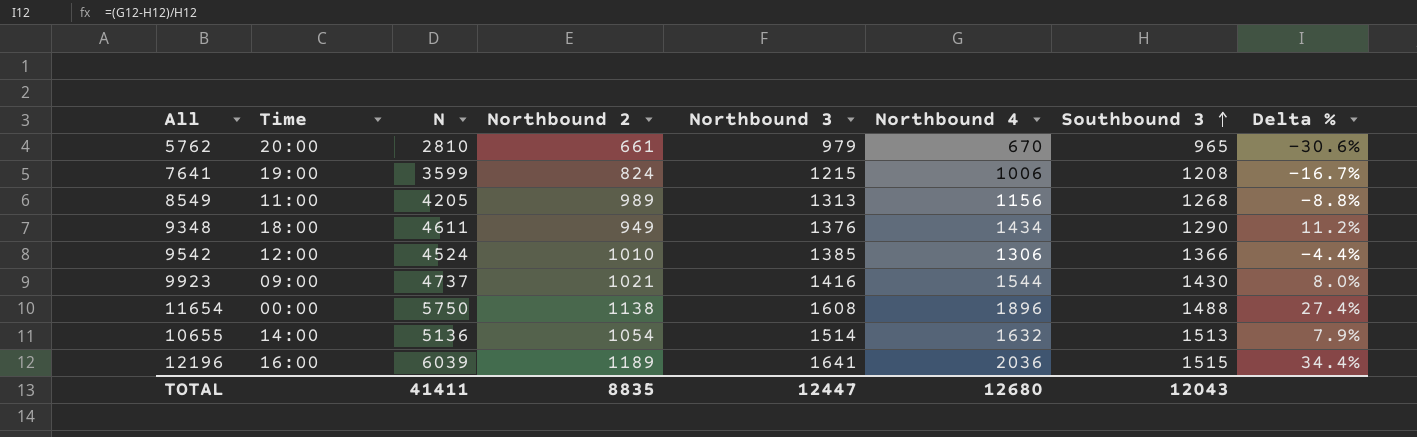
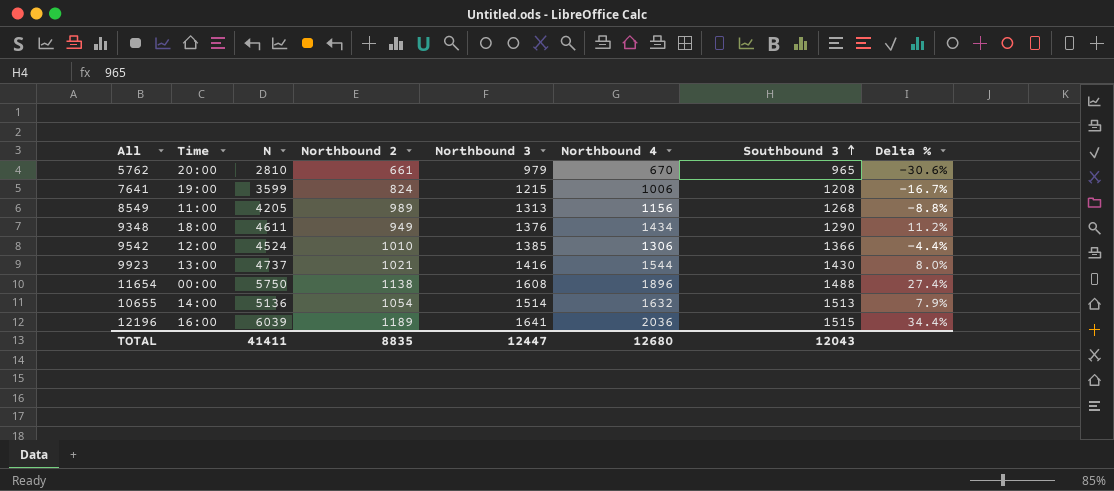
9923 | Time: 09:00 -> 13:00

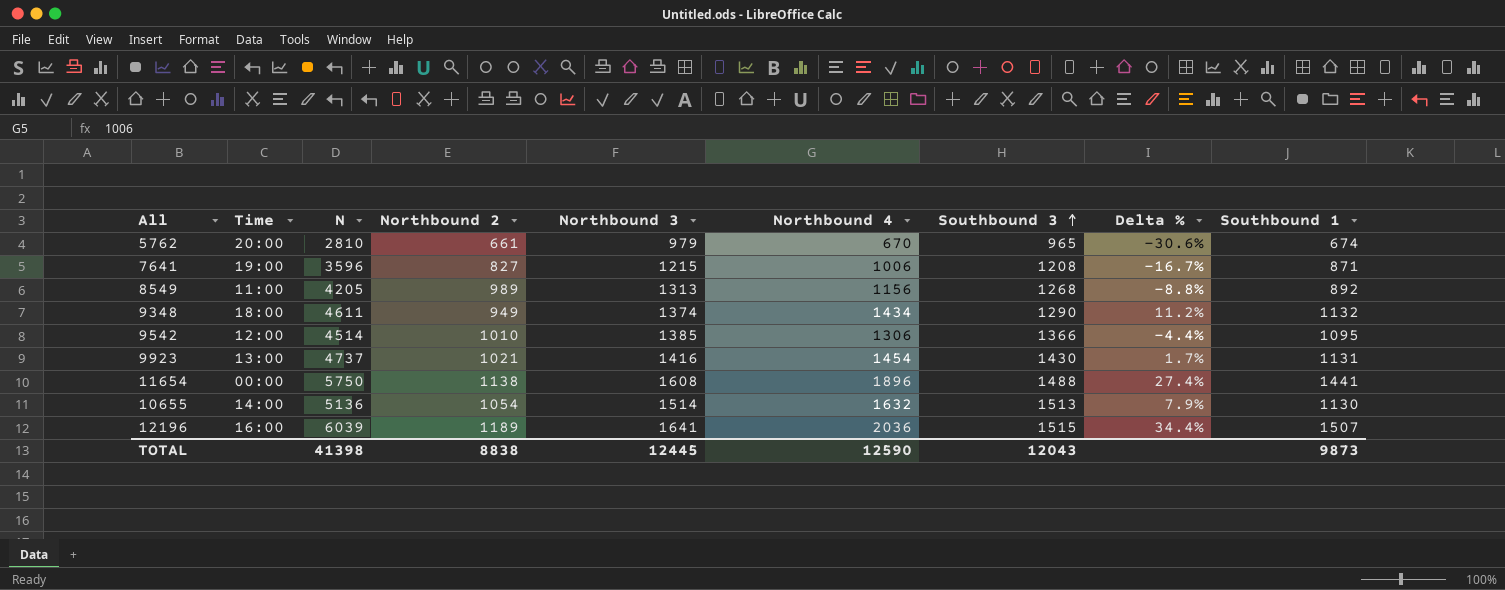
column Southbound 1 | position: none -> 9
7641 | N: 3599 -> 3596
7641 | Northbound 2: 824 -> 827
9348 | Northbound 3: 1376 -> 1374
9542 | N: 4524 -> 4514
9923 | Northbound 4: 1544 -> 1454
9923 | Delta %: 8.0% -> 1.7%
TOTAL | N: 41411 -> 41398
TOTAL | Northbound 2: 8835 -> 8838
TOTAL | Northbound 3: 12447 -> 12445
TOTAL | Northbound 4: 12680 -> 12590

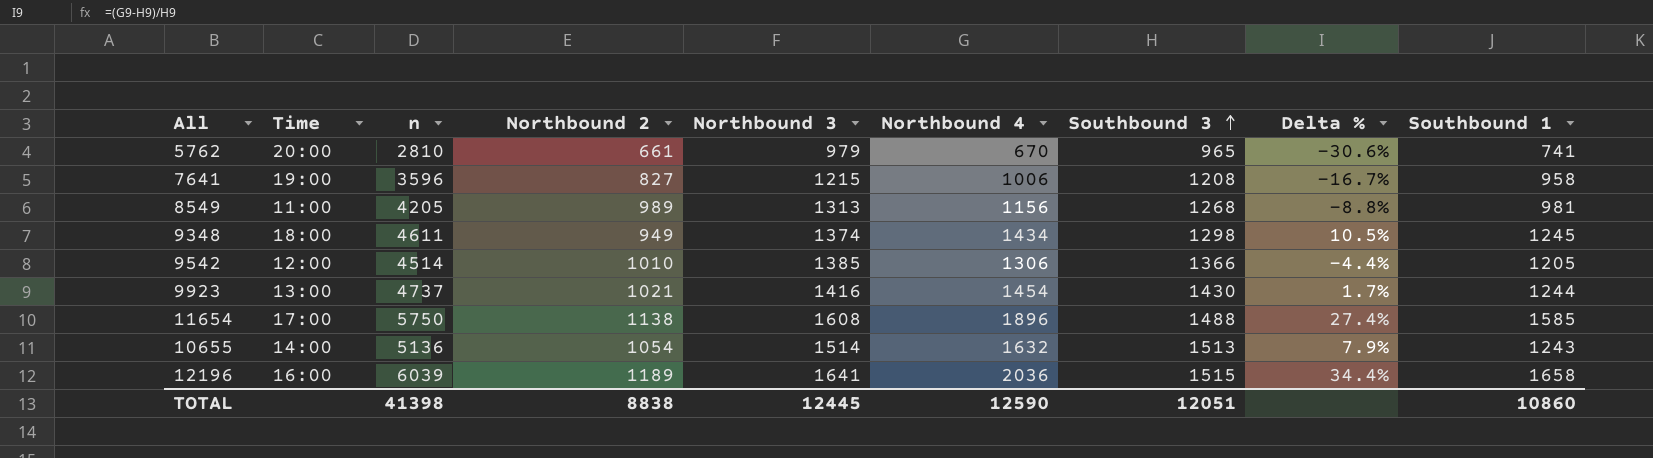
column name: N -> n
5762 | Southbound 1: 674 -> 741
7641 | Southbound 1: 871 -> 958
8549 | Southbound 1: 892 -> 981
9348 | Southbound 3: 1290 -> 1298
9348 | Delta %: 11.2% -> 10.5%
9348 | Southbound 1: 1132 -> 1245
9542 | Southbound 1: 1095 -> 1205
9923 | Southbound 1: 1131 -> 1244
11654 | Time: 00:00 -> 17:00
11654 | Southbound 1: 1441 -> 1585
10655 | Southbound 1: 1130 -> 1243
12196 | Southbound 1: 1507 -> 1658
TOTAL | Southbound 3: 12043 -> 12051
TOTAL | Southbound 1: 9873 -> 10860

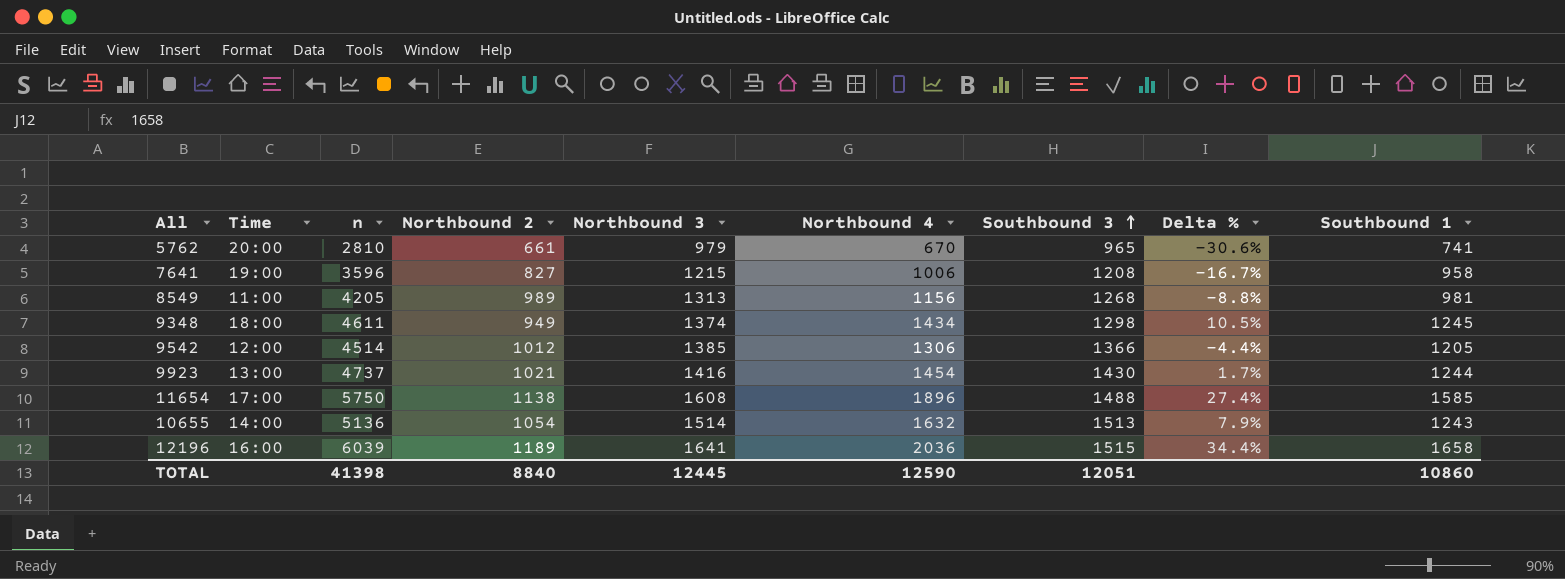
9542 | Northbound 2: 1010 -> 1012
TOTAL | Northbound 2: 8838 -> 8840

